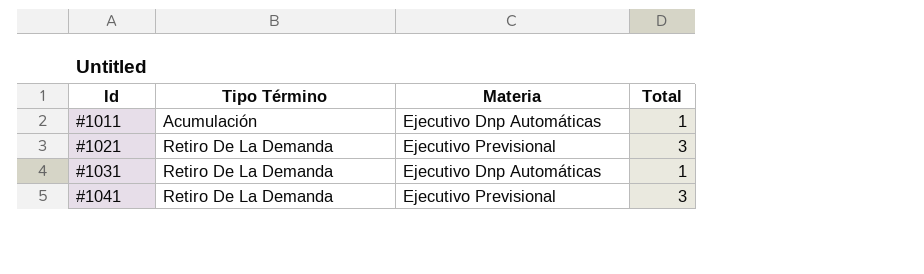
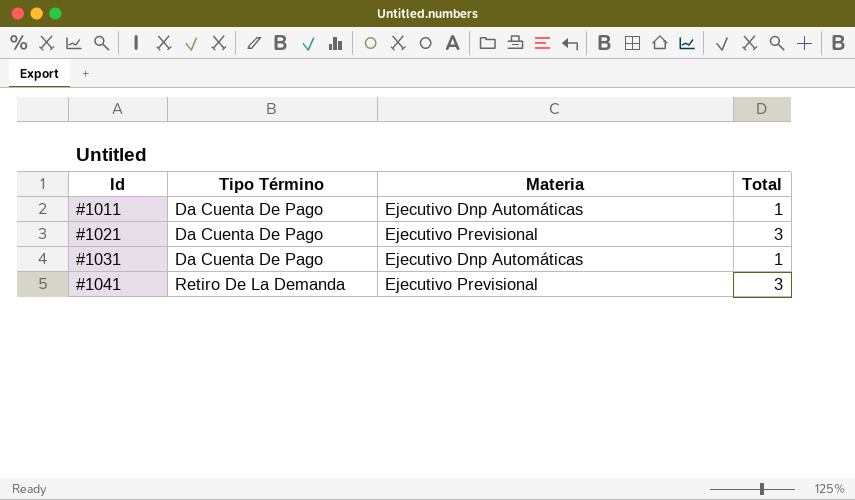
#1011 | Tipo Término: Acumulación -> Da Cuenta De Pago
#1021 | Tipo Término: Retiro De La Demanda -> Da Cuenta De Pago
#1031 | Tipo Término: Retiro De La Demanda -> Da Cuenta De Pago

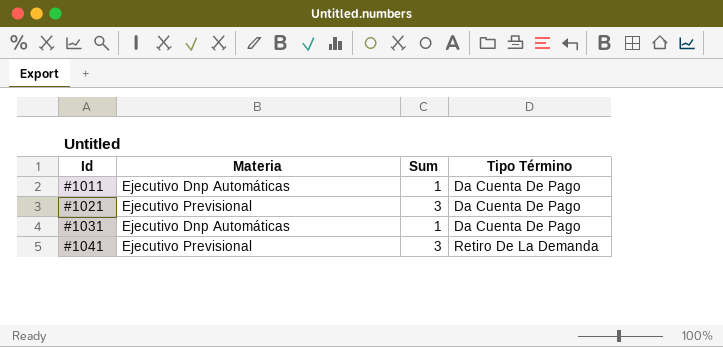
column name: Total -> Sum
column Tipo Término | position: 2 -> 4

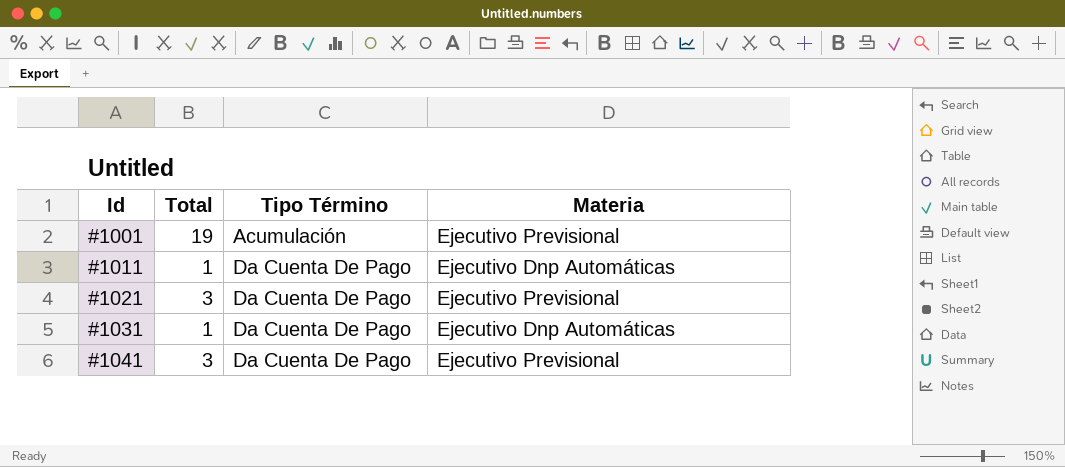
column name: Sum -> Total
column Materia | position: 2 -> 4
row #1001: none -> 19 | Acumulación | Ejecutivo Previsional
#1041 | Tipo Término: Retiro De La Demanda -> Da Cuenta De Pago

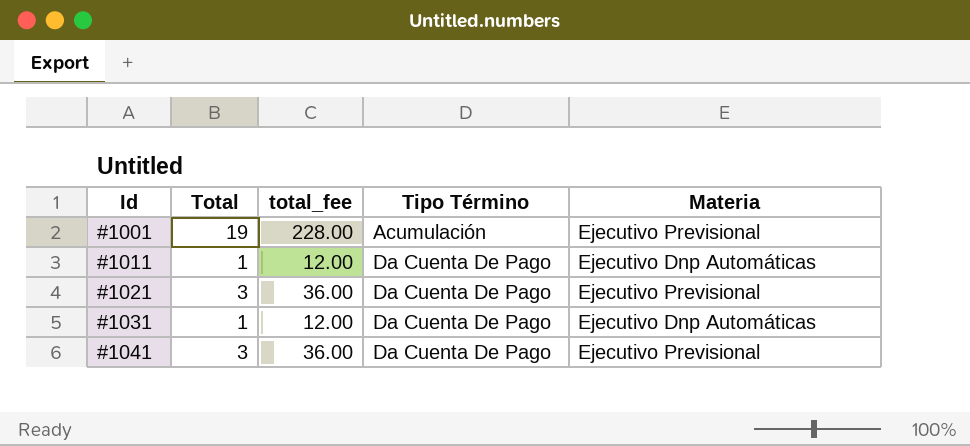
column total_fee | formula: none -> [Total] * 12

